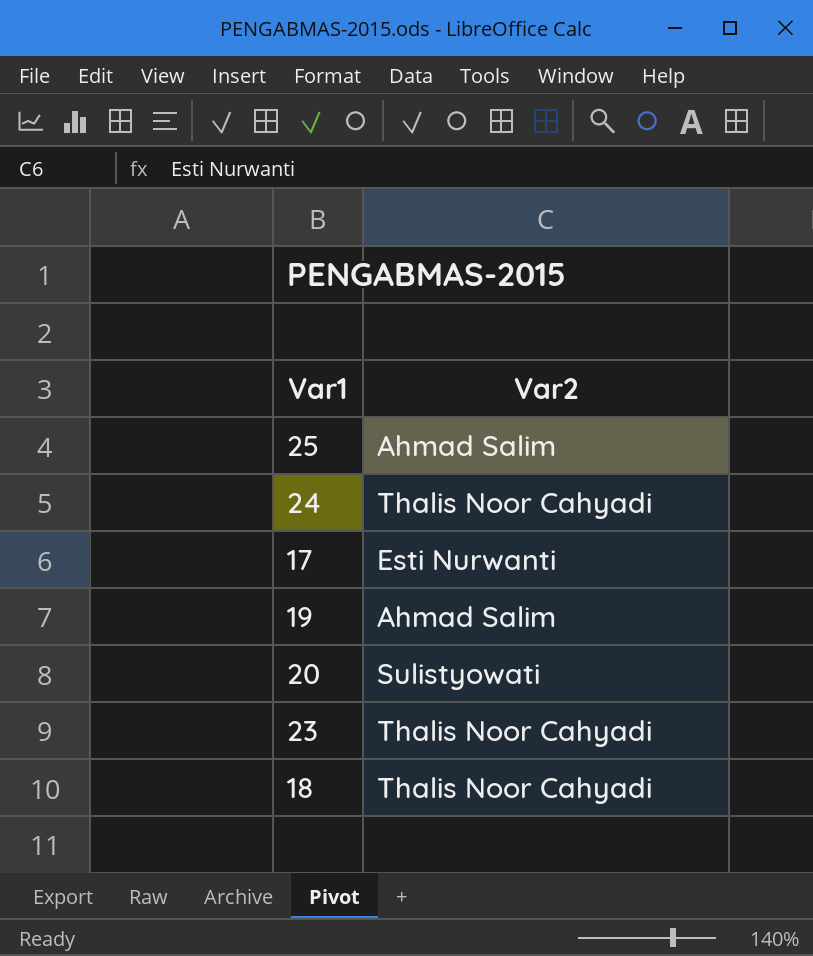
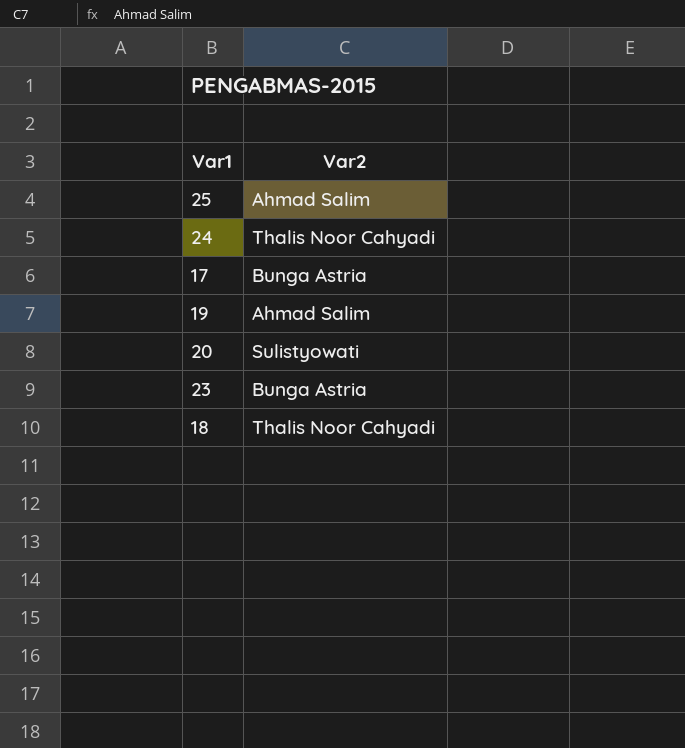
17 | Var2: Esti Nurwanti -> Bunga Astria
23 | Var2: Thalis Noor Cahyadi -> Bunga Astria

